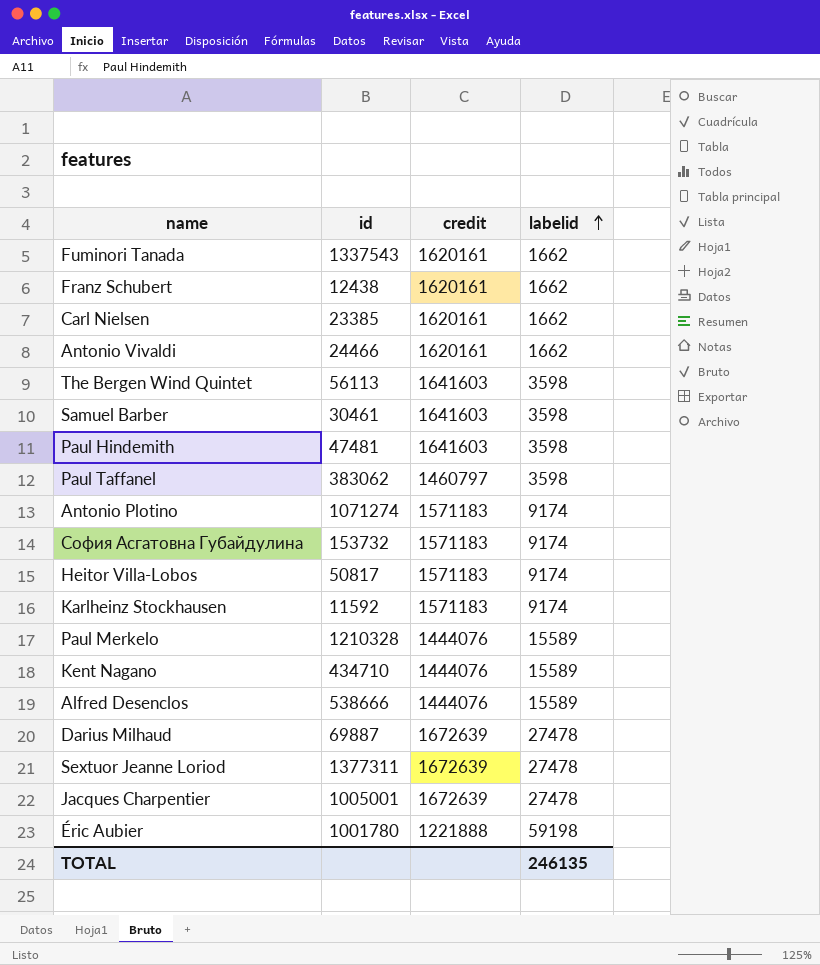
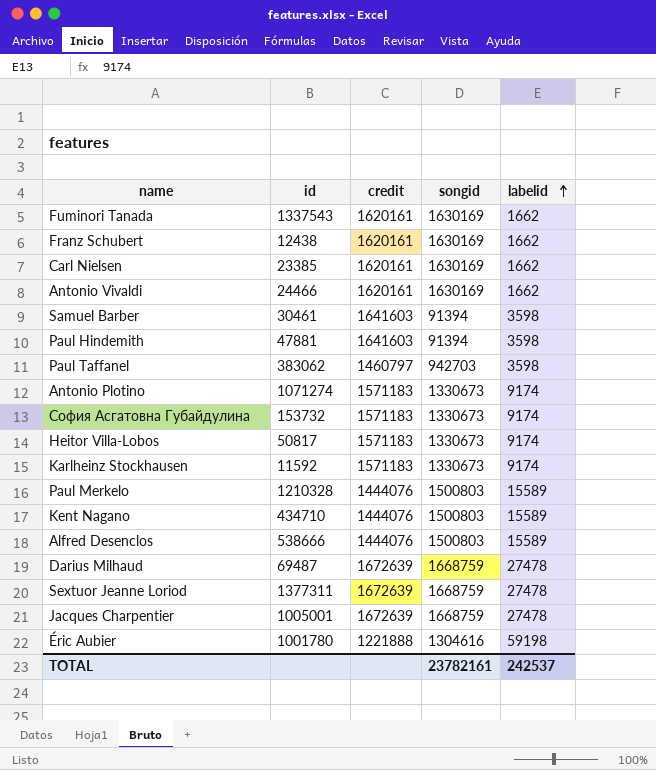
column songid | position: none -> 4
row The Bergen Wind Quintet: 56113 | 1641603 | 3598 -> none
Paul Hindemith | id: 47481 -> 47881
Darius Milhaud | id: 69887 -> 69487
TOTAL | labelid: 246135 -> 242537

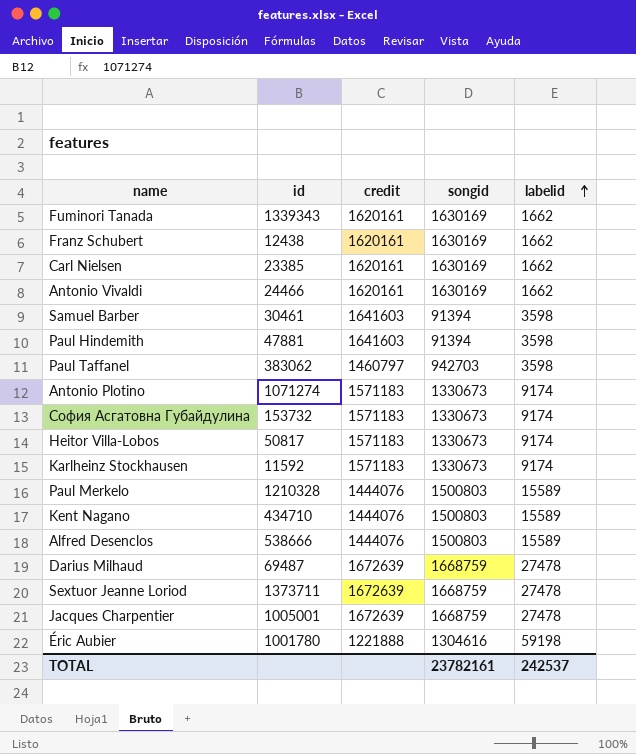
Fuminori Tanada | id: 1337543 -> 1339343
Sextuor Jeanne Loriod | id: 1377311 -> 1373711

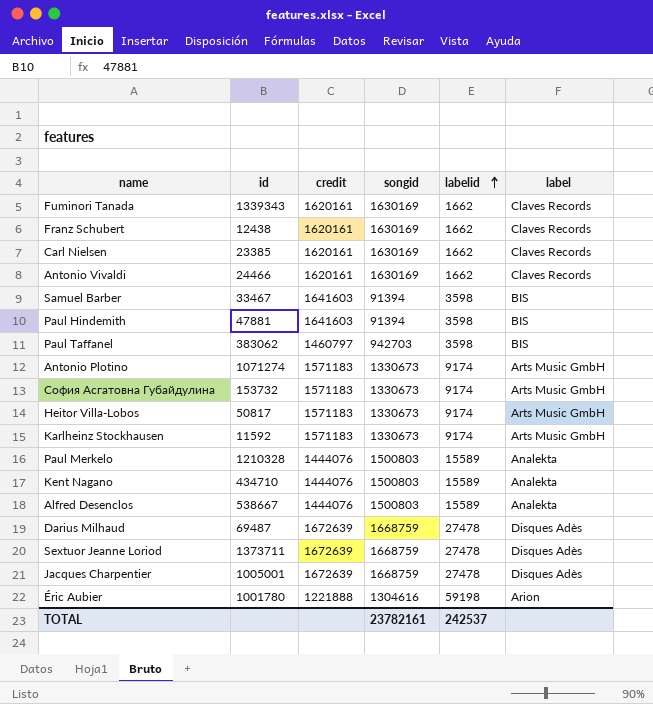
column label | position: none -> 6
Samuel Barber | id: 30461 -> 33467
Alfred Desenclos | id: 538666 -> 538667

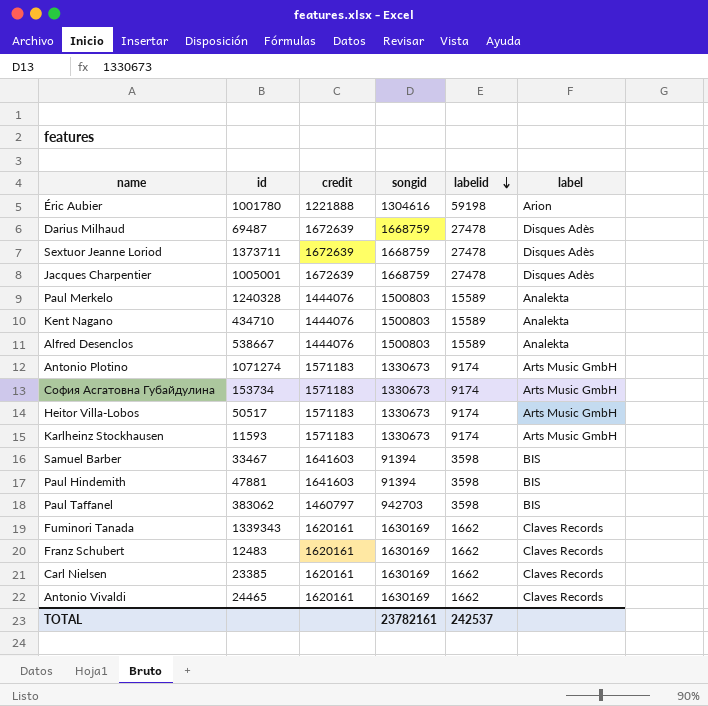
row order: labelid ascending -> labelid descending
Paul Merkelo | id: 1210328 -> 1240328
София Асгатовна Губайдулина | id: 153732 -> 153734
Heitor Villa‐Lobos | id: 50817 -> 50517
Karlheinz Stockhausen | id: 11592 -> 11593
Franz Schubert | id: 12438 -> 12483
Antonio Vivaldi | id: 24466 -> 24465

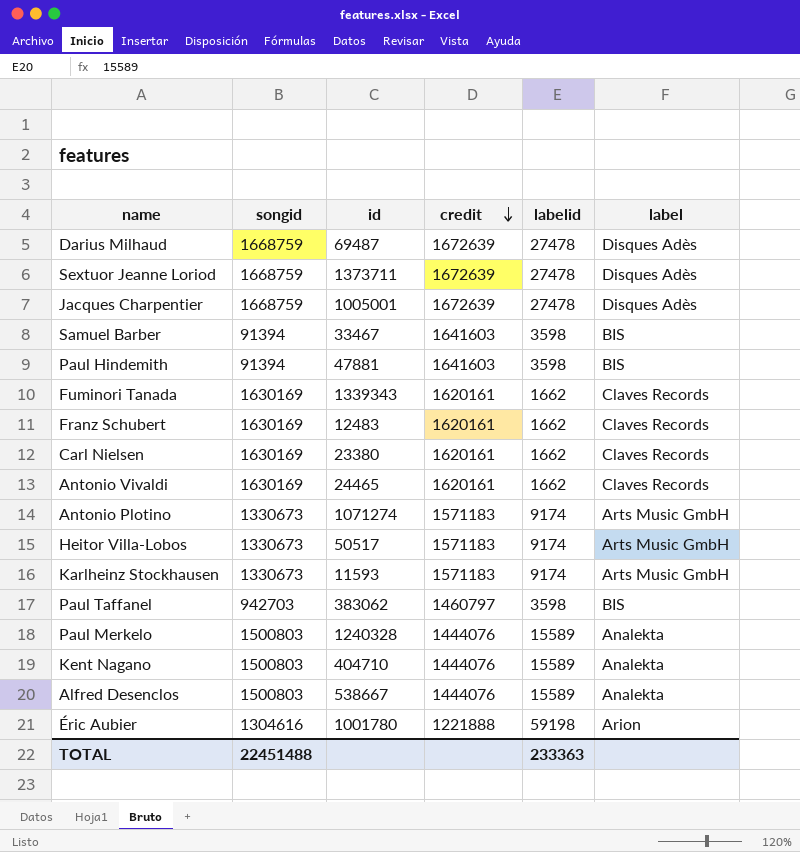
row order: labelid descending -> credit descending
column songid | position: 4 -> 2
row София Асгатовна Губайдулина: 153734 | 1571183 | 1330673 | 9174 | Arts Music GmbH -> none
Carl Nielsen | id: 23385 -> 23380
Kent Nagano | id: 434710 -> 404710
TOTAL | songid: 23782161 -> 22451488
TOTAL | labelid: 242537 -> 233363

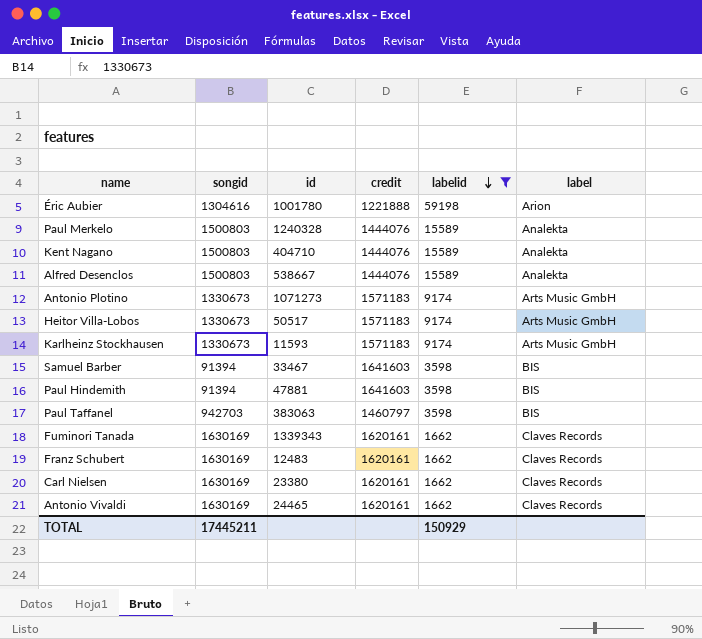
filter: none -> labelid != 27478
row order: credit descending -> labelid descending
Antonio Plotino | id: 1071274 -> 1071273
Paul Taffanel | id: 383062 -> 383063
TOTAL | songid: 22451488 -> 17445211
TOTAL | labelid: 233363 -> 150929

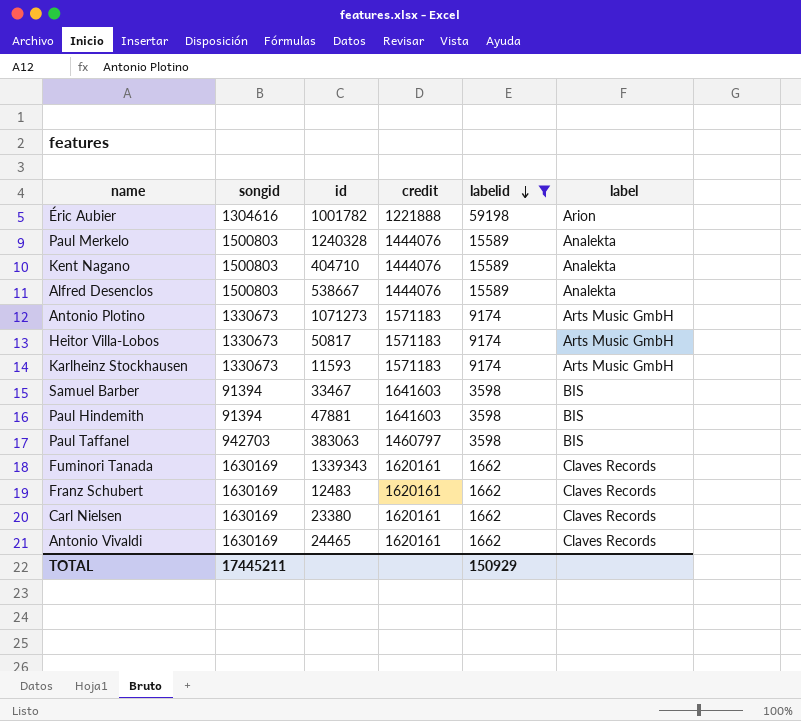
Éric Aubier | id: 1001780 -> 1001782
Heitor Villa‐Lobos | id: 50517 -> 50817

